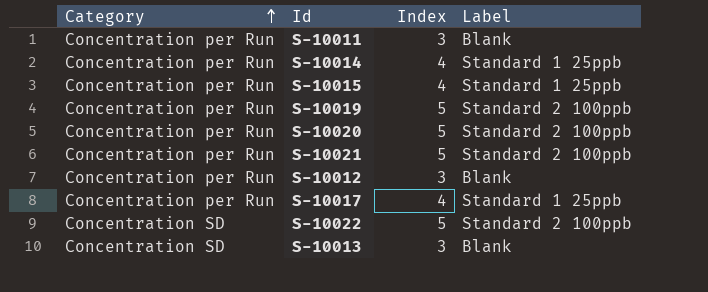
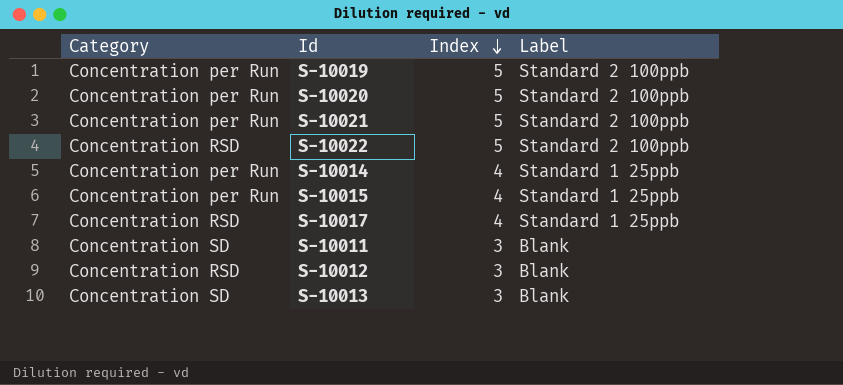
row order: Category ascending -> Index descending
S-10022 | Category: Concentration SD -> Concentration RSD
S-10017 | Category: Concentration per Run -> Concentration RSD
S-10011 | Category: Concentration per Run -> Concentration SD
S-10012 | Category: Concentration per Run -> Concentration RSD

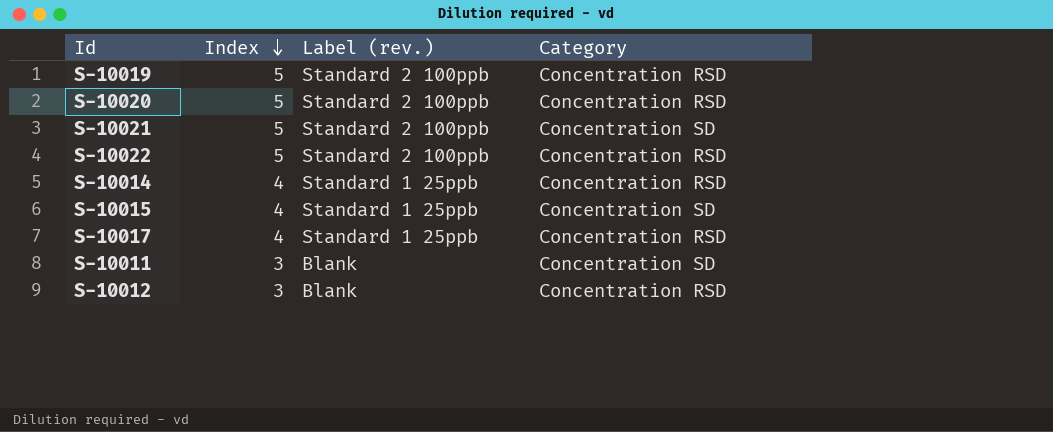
column name: Label -> Label (rev.)
column Category | position: 1 -> 4
row S-10013: Concentration SD | 3 | Blank -> none
S-10019 | Category: Concentration per Run -> Concentration RSD
S-10020 | Category: Concentration per Run -> Concentration RSD
S-10021 | Category: Concentration per Run -> Concentration SD
S-10014 | Category: Concentration per Run -> Concentration RSD
S-10015 | Category: Concentration per Run -> Concentration SD

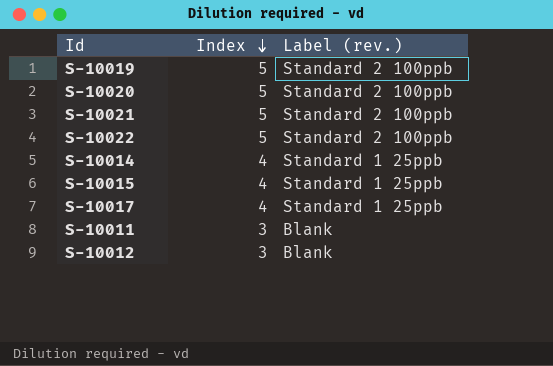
column Category | position: 4 -> none

